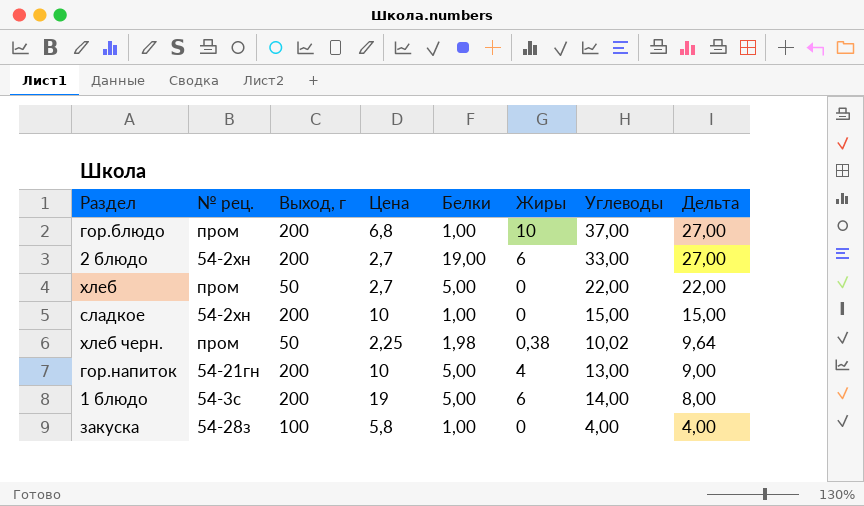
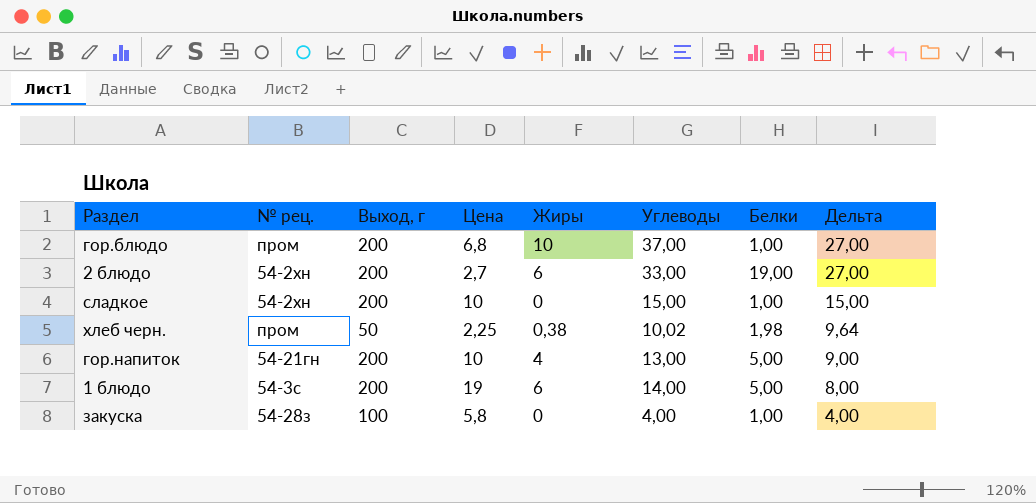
column Белки | position: 5 -> 7
row хлеб: пром | 50 | 2,7 | 5,00 | 0 | 22,00 | 22,00 -> none

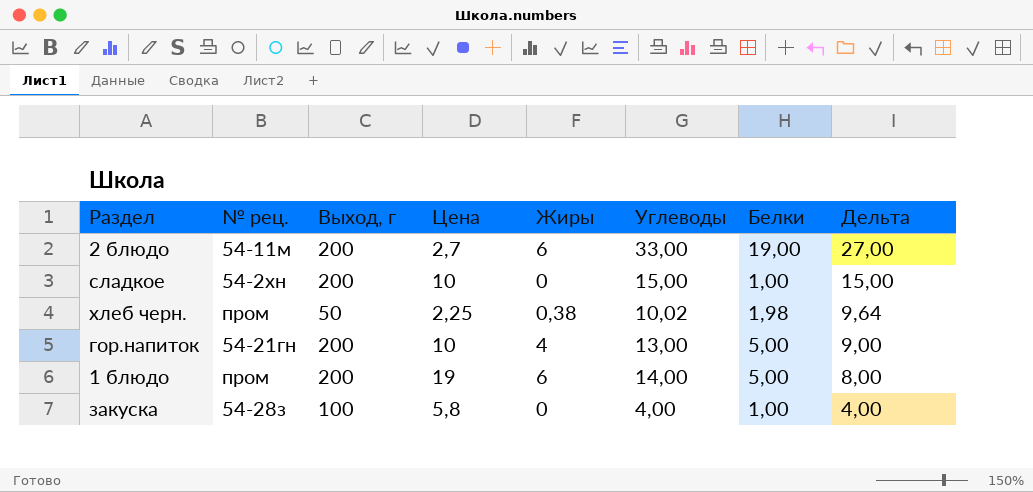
row гор.блюдо: пром | 200 | 6,8 | 10 | 37,00 | 1,00 | 27,00 -> none
2 блюдо | № рец.: 54-2хн -> 54-11м
1 блюдо | № рец.: 54-3с -> пром

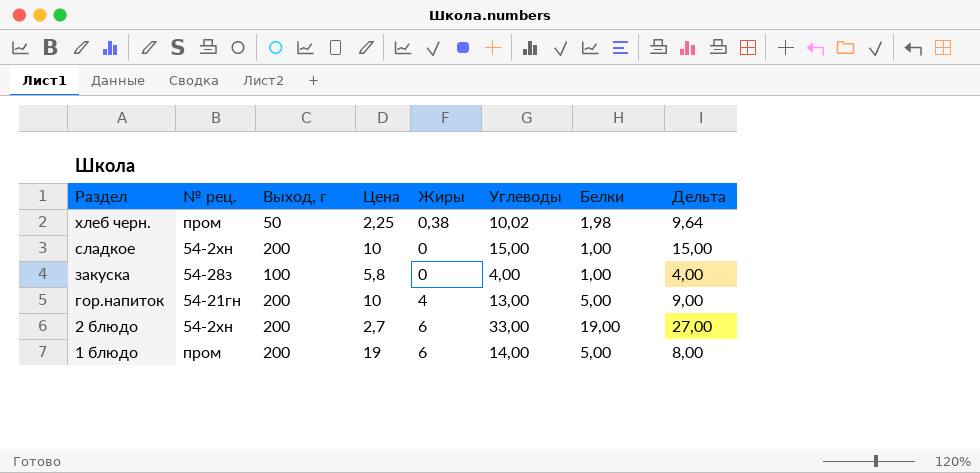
row order: Дельта descending -> Раздел descending
2 блюдо | № рец.: 54-11м -> 54-2хн

